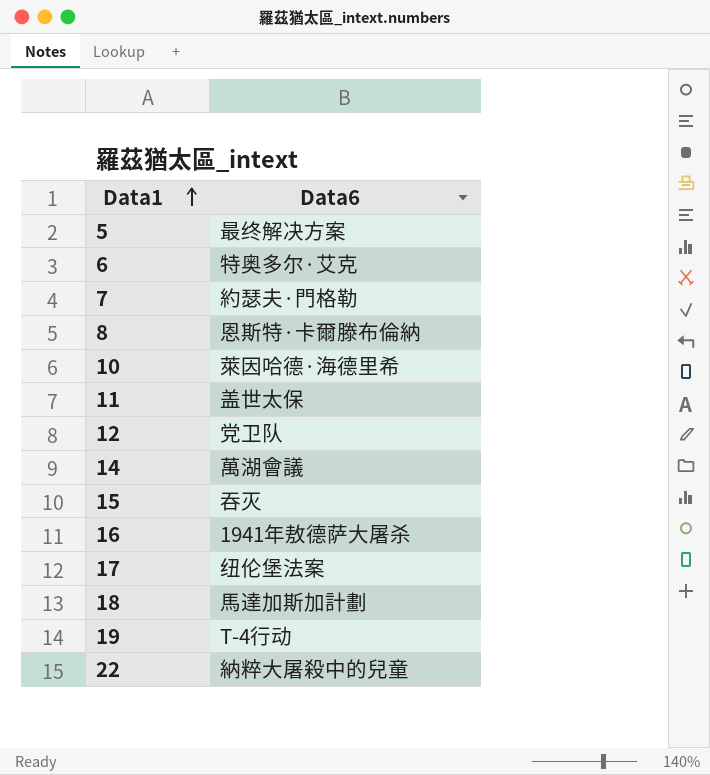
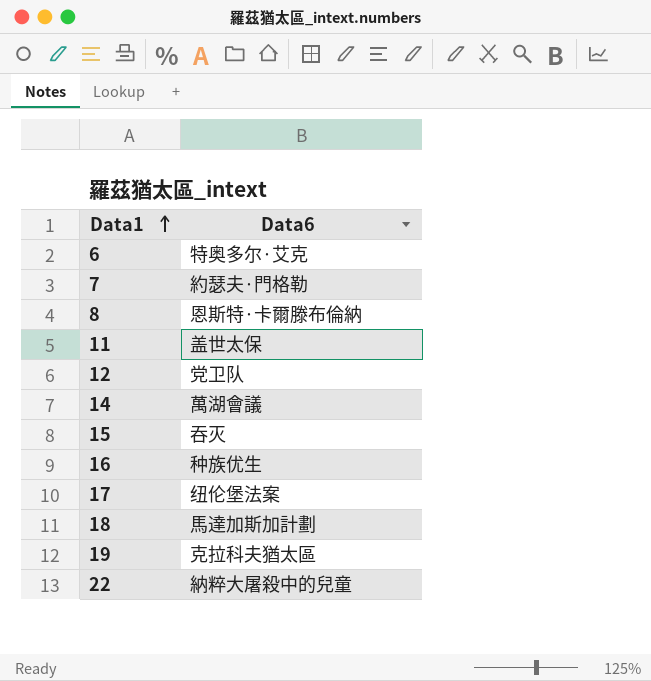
row 5: 最终解决方案 -> none
row 10: 萊因哈德·海德里希 -> none
16 | Data6: 1941年敖德萨大屠杀 -> 种族优生
19 | Data6: T-4行动 -> 克拉科夫猶太區

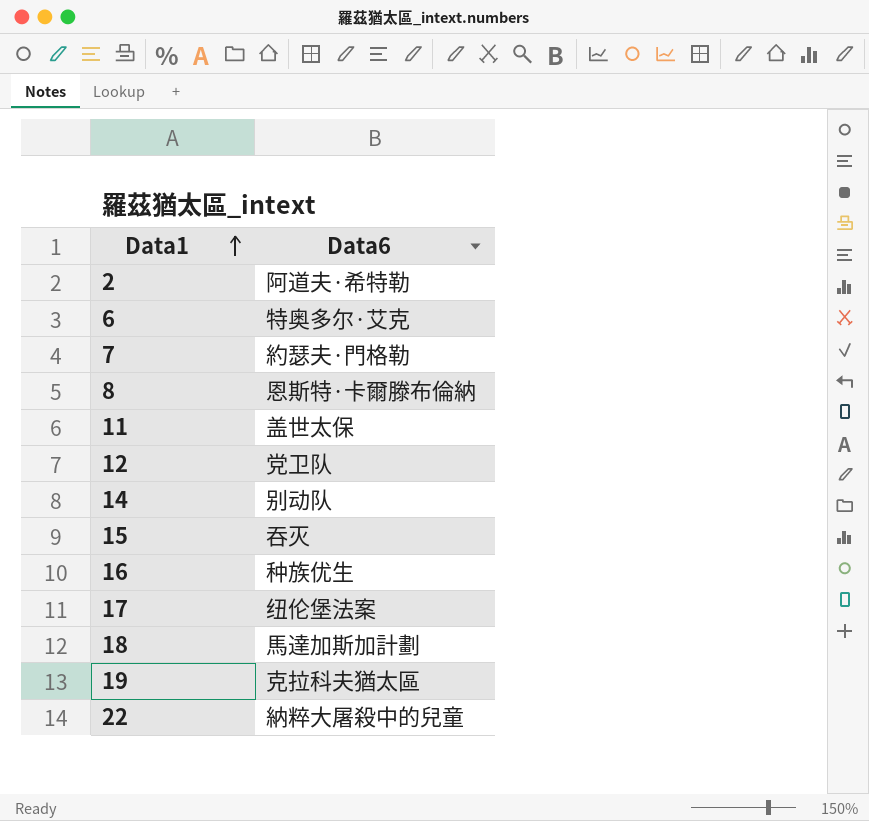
row 2: none -> 阿道夫·希特勒
14 | Data6: 萬湖會議 -> 别动队

